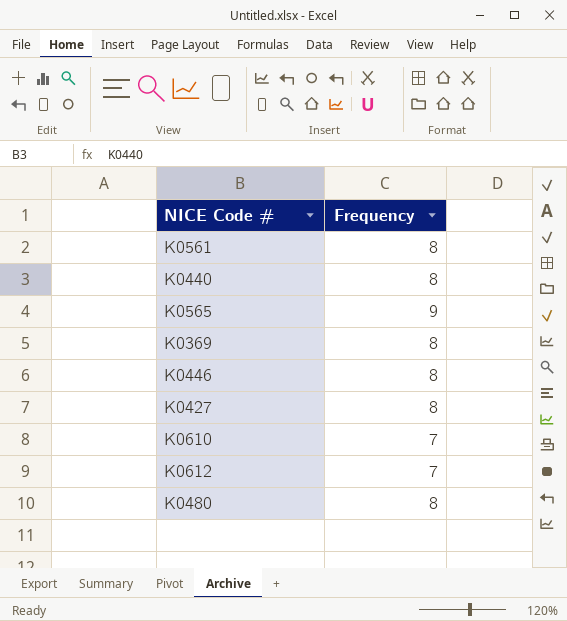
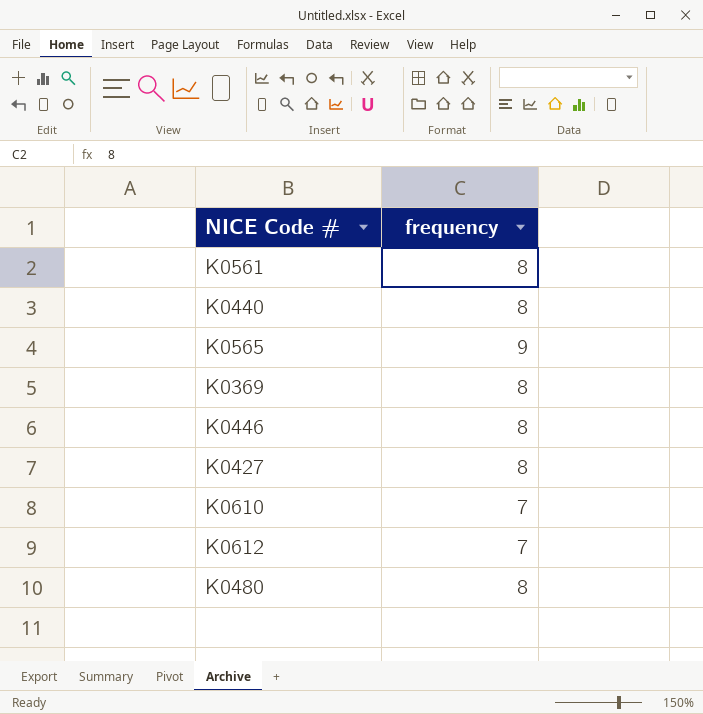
column name: Frequency -> frequency

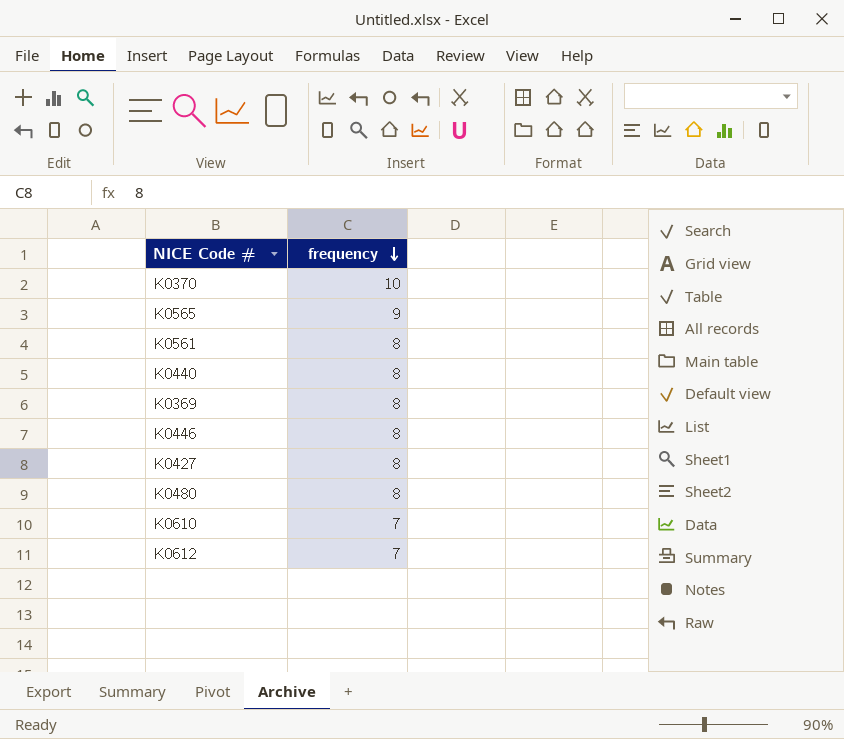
row order: none -> frequency descending
row K0370: none -> 10

